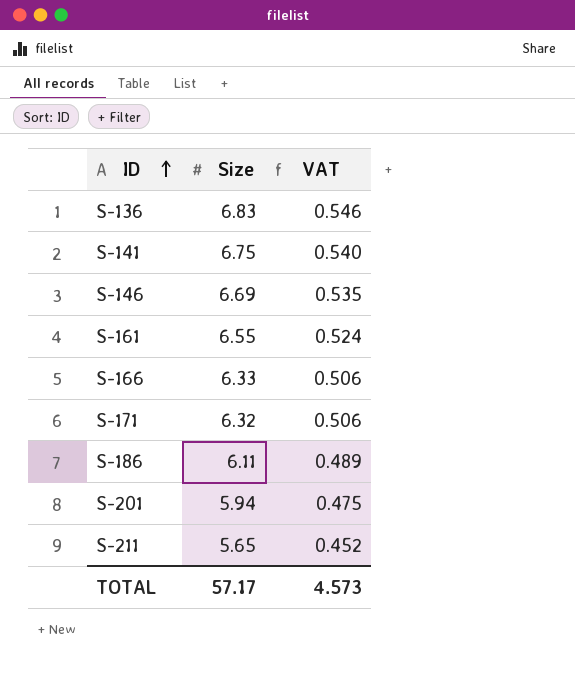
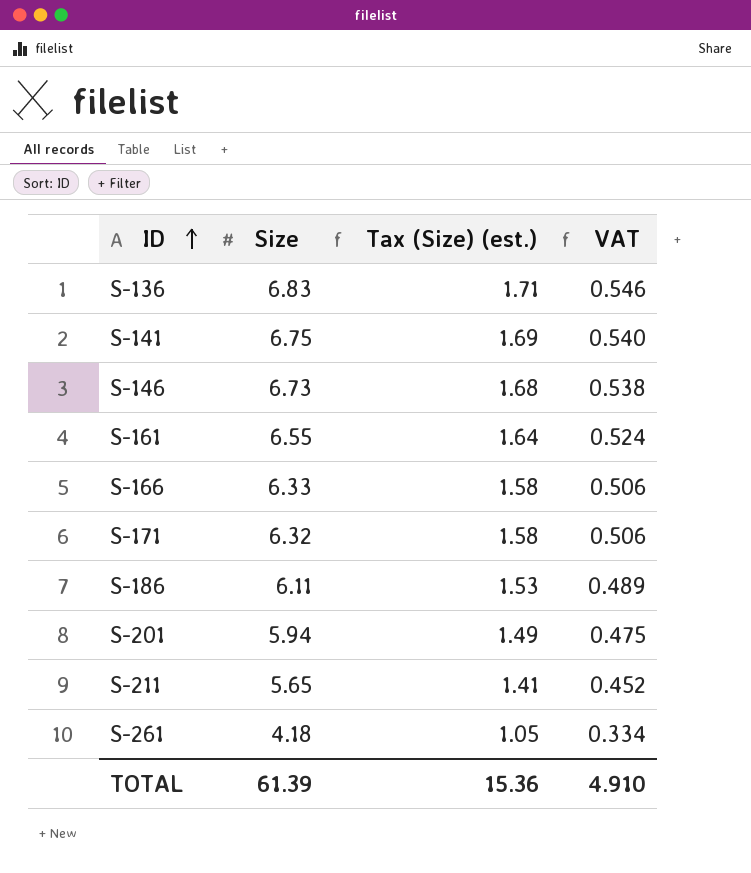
column Tax (Size) (est.) | formula: none -> [Size] * 0.25
S-146 | Size: 6.69 -> 6.73
S-146 | VAT: 0.535 -> 0.538
row S-261: none -> 4.18 | 1.05 | 0.334
TOTAL | Size: 57.17 -> 61.39
TOTAL | VAT: 4.573 -> 4.910

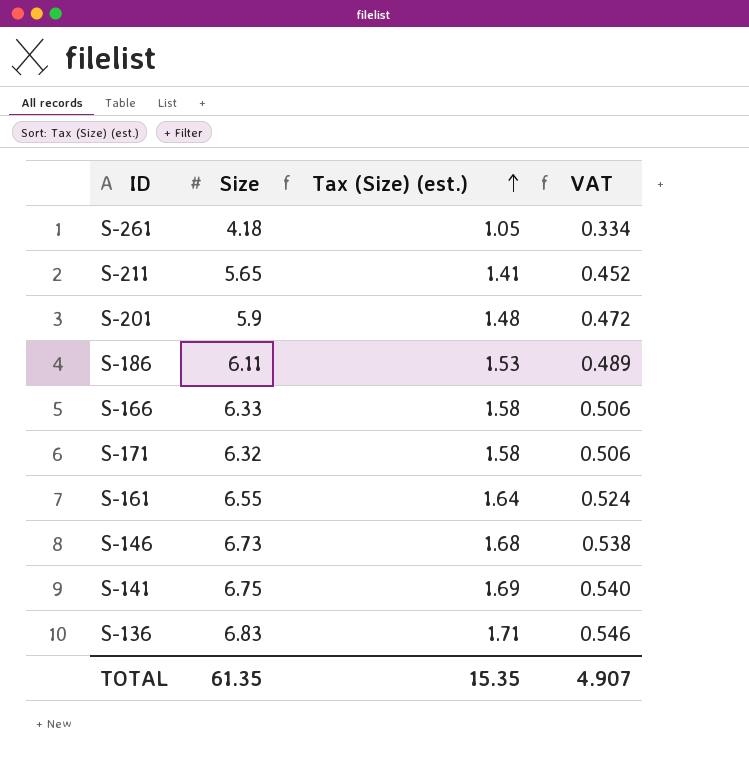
row order: ID ascending -> Tax (Size) (est.) ascending
S-201 | Size: 5.94 -> 5.9
S-201 | Tax (Size) (est.): 1.49 -> 1.48
S-201 | VAT: 0.475 -> 0.472
TOTAL | Size: 61.39 -> 61.35
TOTAL | Tax (Size) (est.): 15.36 -> 15.35
TOTAL | VAT: 4.910 -> 4.907

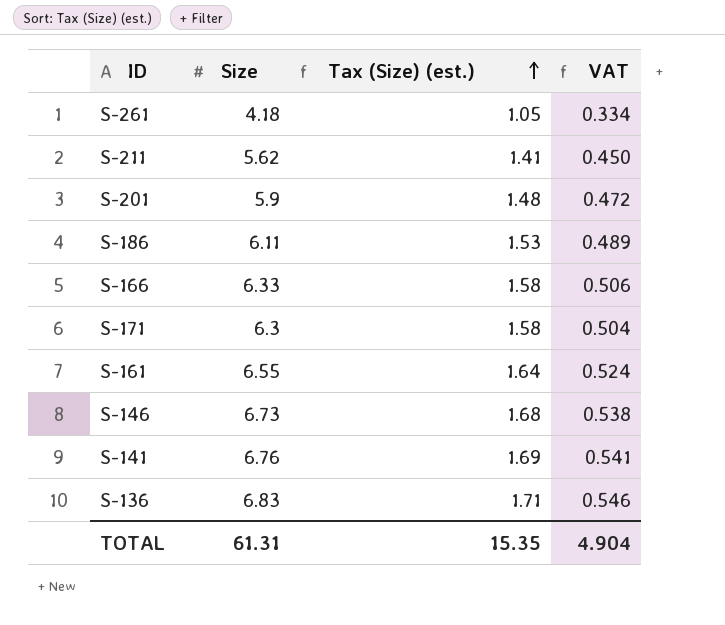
S-211 | Size: 5.65 -> 5.62
S-211 | VAT: 0.452 -> 0.450
S-171 | Size: 6.32 -> 6.3
S-171 | VAT: 0.506 -> 0.504
S-141 | Size: 6.75 -> 6.76
S-141 | VAT: 0.540 -> 0.541
TOTAL | Size: 61.35 -> 61.31
TOTAL | VAT: 4.907 -> 4.904

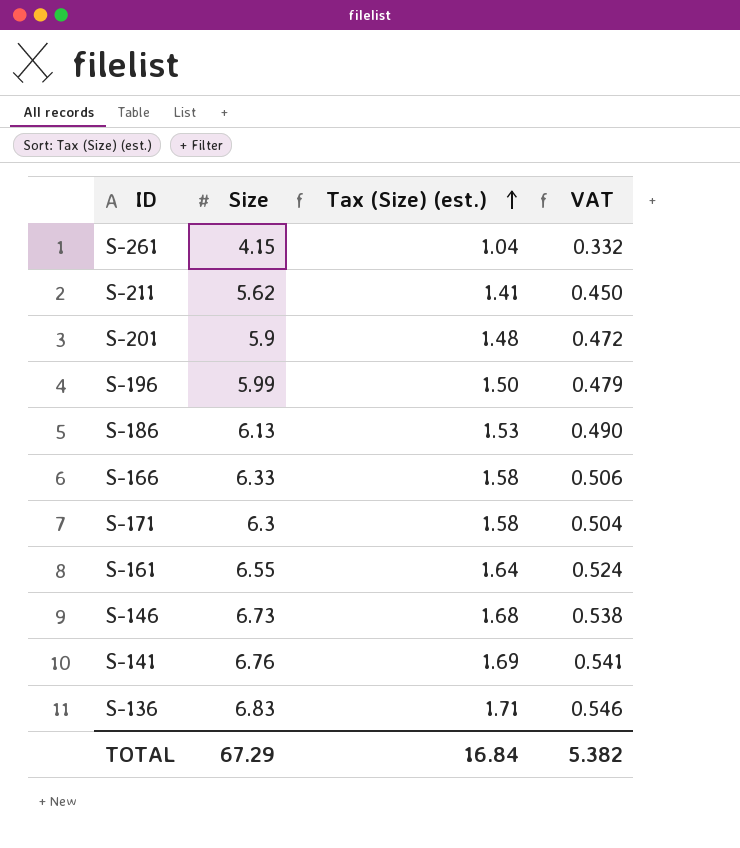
S-261 | Size: 4.18 -> 4.15
S-261 | Tax (Size) (est.): 1.05 -> 1.04
S-261 | VAT: 0.334 -> 0.332
row S-196: none -> 5.99 | 1.50 | 0.479
S-186 | Size: 6.11 -> 6.13
S-186 | VAT: 0.489 -> 0.490
TOTAL | Size: 61.31 -> 67.29
TOTAL | Tax (Size) (est.): 15.35 -> 16.84
TOTAL | VAT: 4.904 -> 5.382

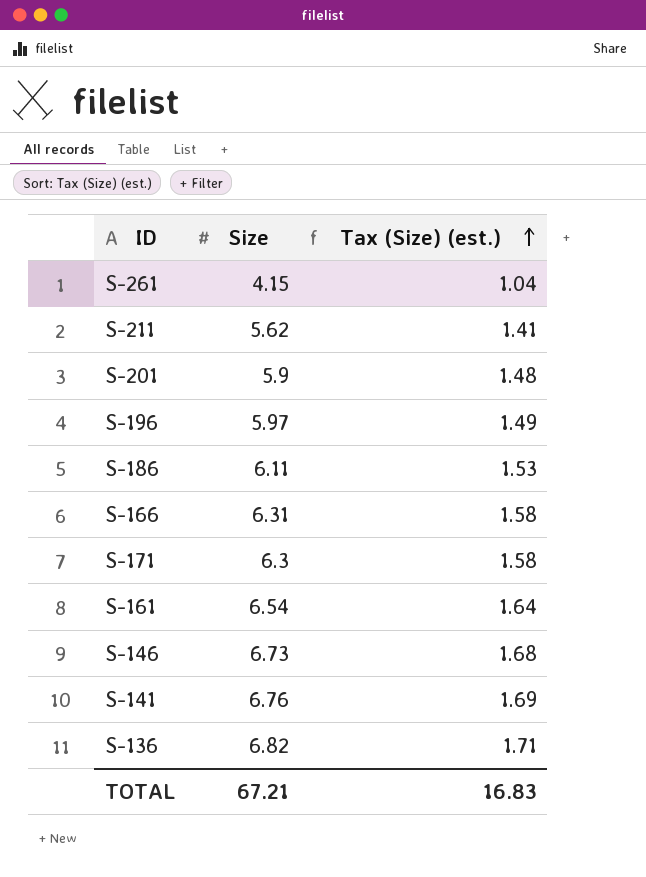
column VAT | formula: [Size] * 0.08 -> none
S-196 | Size: 5.99 -> 5.97
S-196 | Tax (Size) (est.): 1.50 -> 1.49
S-186 | Size: 6.13 -> 6.11
S-166 | Size: 6.33 -> 6.31
S-161 | Size: 6.55 -> 6.54
S-136 | Size: 6.83 -> 6.82
TOTAL | Size: 67.29 -> 67.21
TOTAL | Tax (Size) (est.): 16.84 -> 16.83

